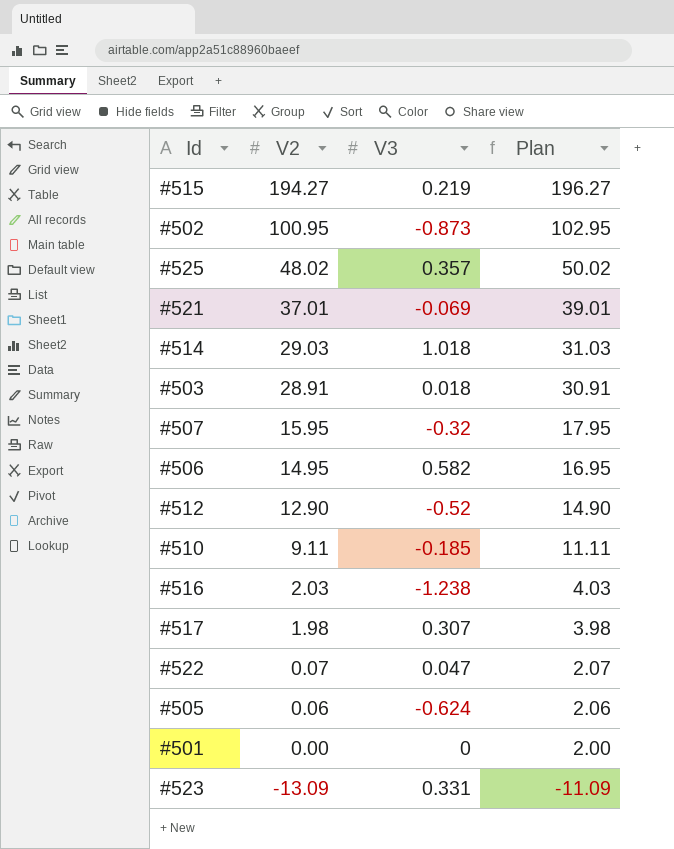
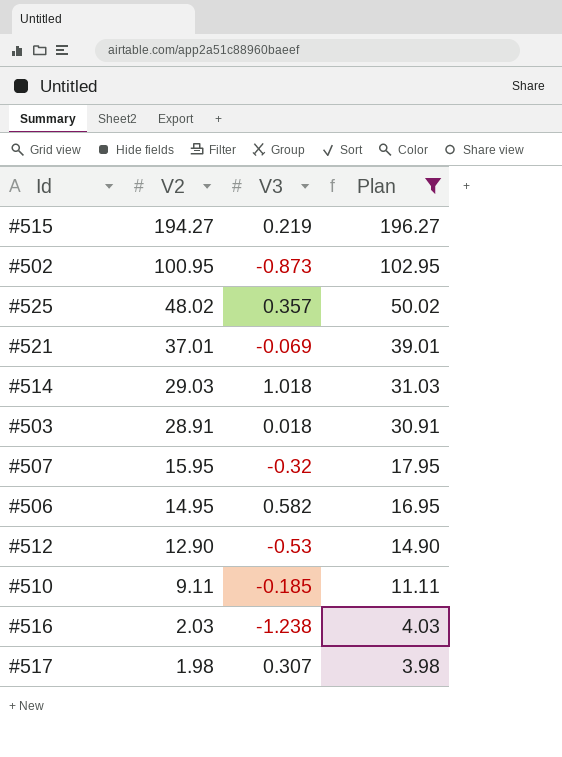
filter: none -> Plan >= 3.98
#512 | V3: -0.52 -> -0.53

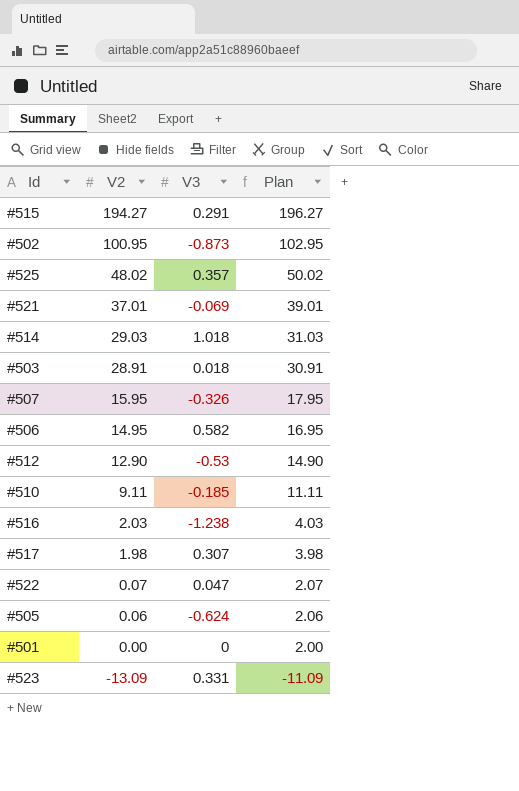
filter: Plan >= 3.98 -> none
#515 | V3: 0.219 -> 0.291
#507 | V3: -0.32 -> -0.326

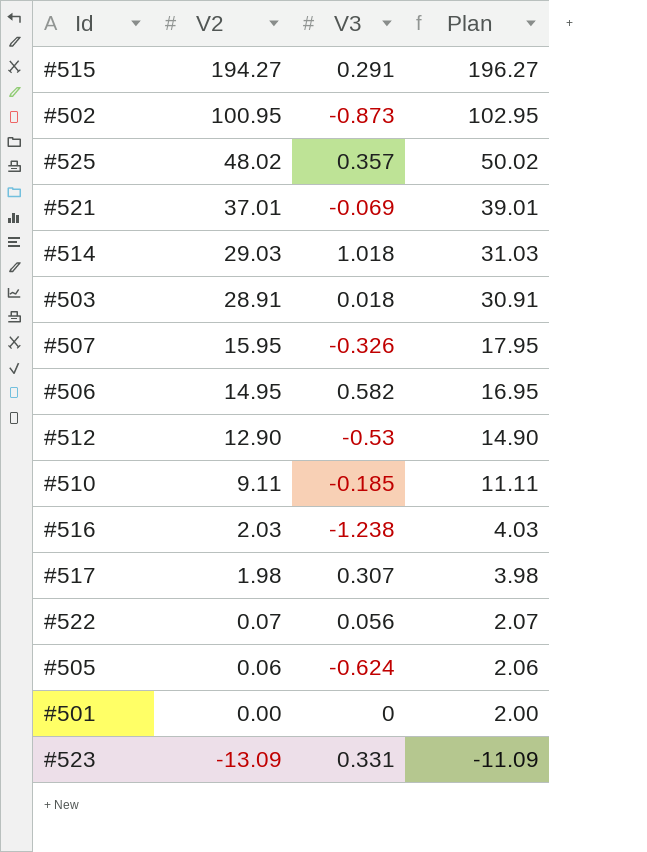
#522 | V3: 0.047 -> 0.056

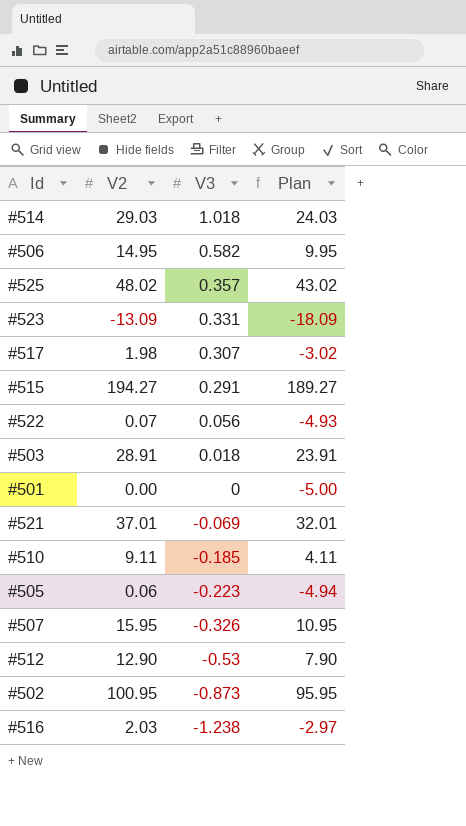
row order: V2 descending -> V3 descending
column Plan | formula: [V2] + 2 -> [V2] - 5
#505 | V3: -0.624 -> -0.223

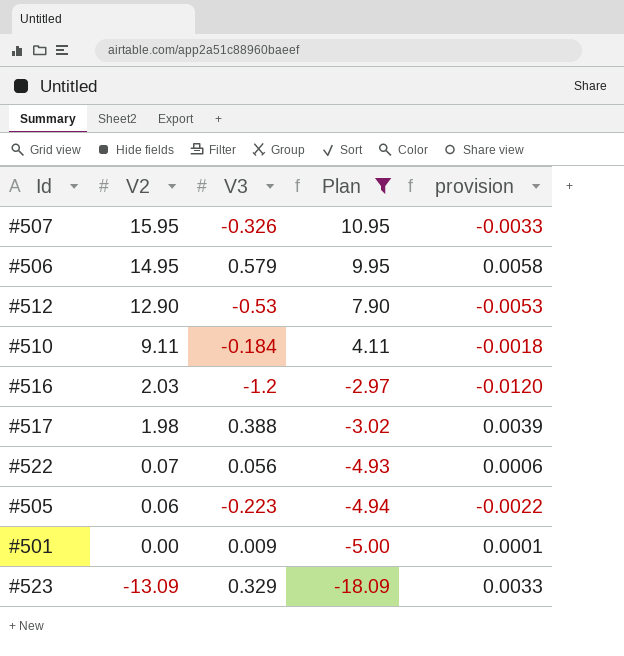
filter: none -> Plan <= 10.95
row order: V3 descending -> V2 descending
column provision | formula: none -> [V3] * 0.01
#506 | V3: 0.582 -> 0.579
#510 | V3: -0.185 -> -0.184
#516 | V3: -1.238 -> -1.2
#517 | V3: 0.307 -> 0.388
#501 | V3: 0 -> 0.009
#523 | V3: 0.331 -> 0.329

